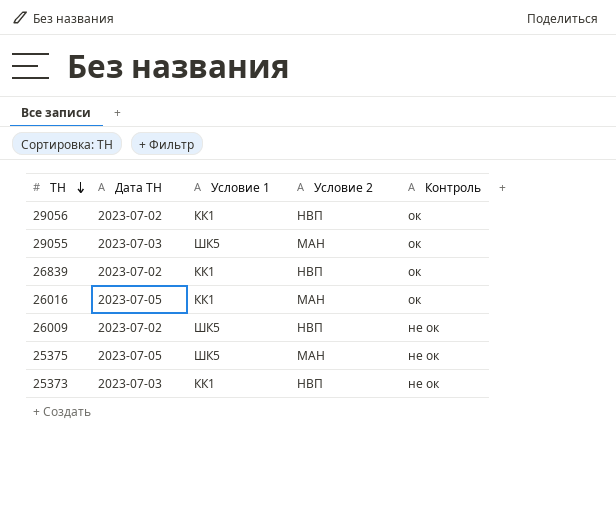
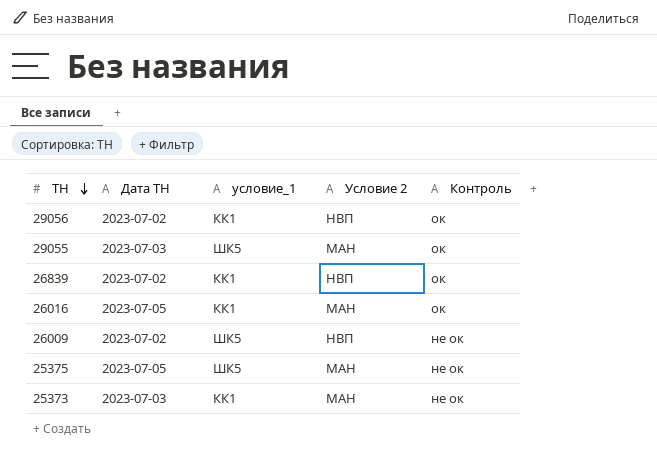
column name: Условие 1 -> условие_1
25373 | Условие 2: НВП -> МАН

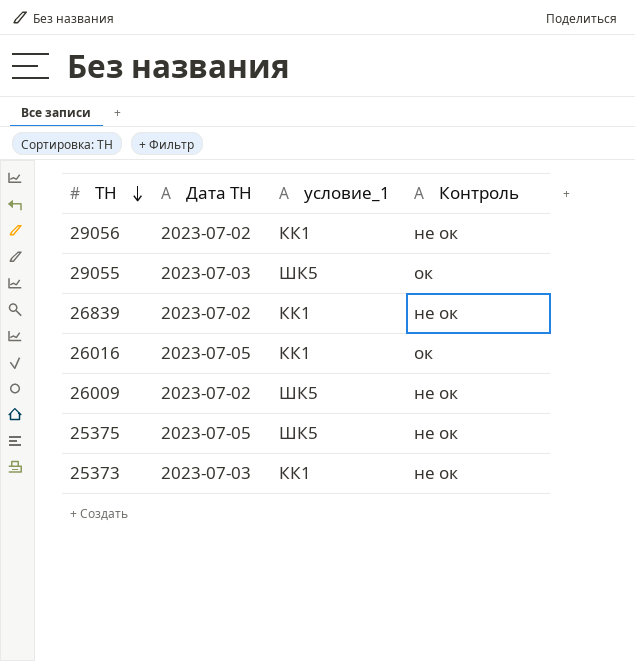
column Условие 2 | position: 4 -> none
29056 | Контроль: ок -> не ок
26839 | Контроль: ок -> не ок

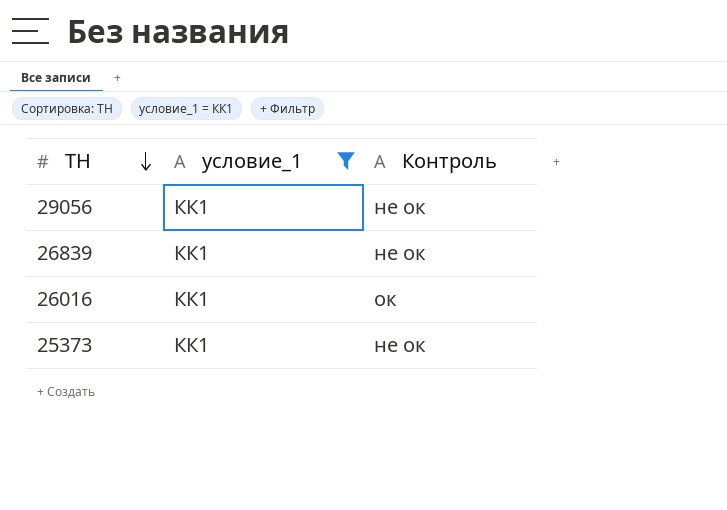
filter: none -> условие_1 = КК1
column Дата ТН | position: 2 -> none

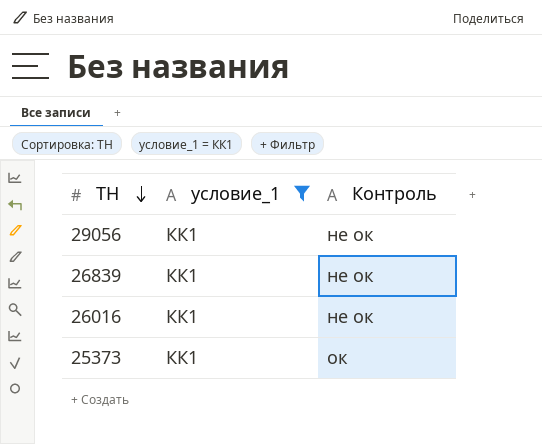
26016 | Контроль: ок -> не ок
25373 | Контроль: не ок -> ок

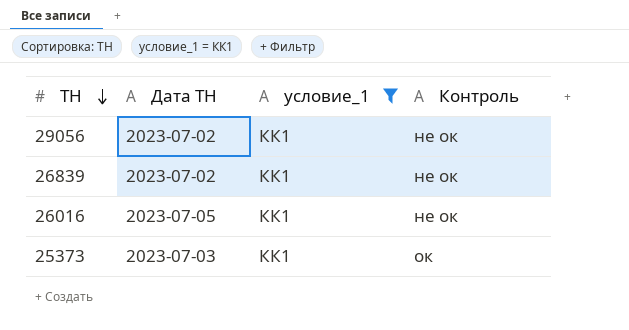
column Дата ТН | position: none -> 2

